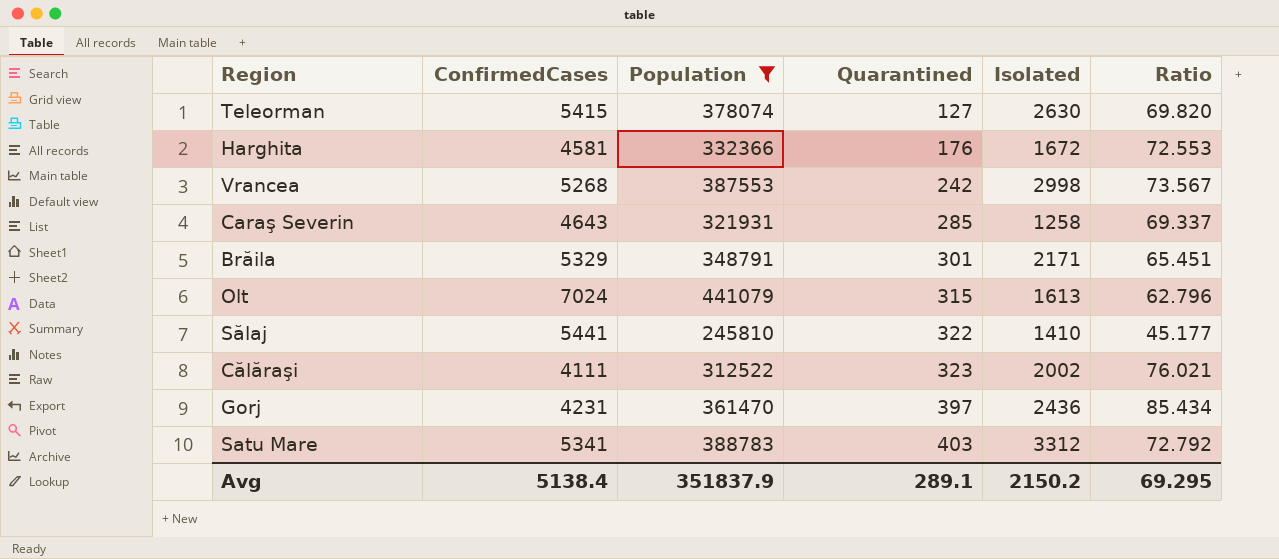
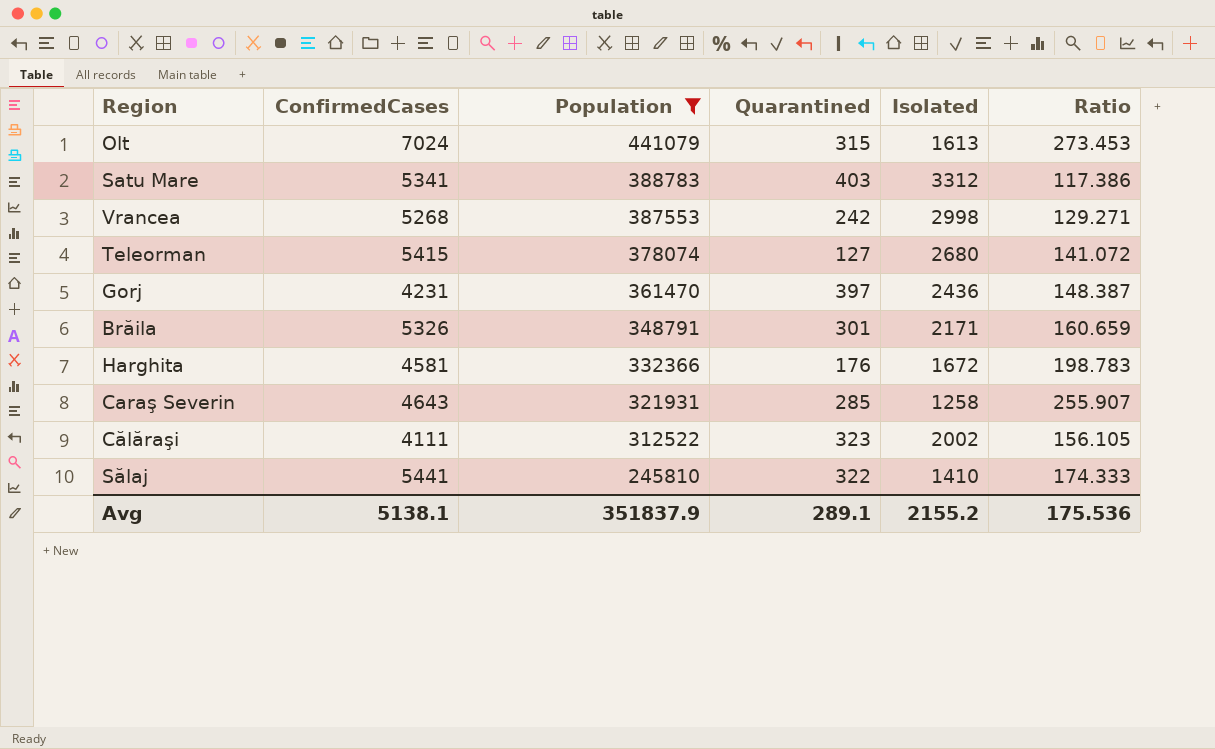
row order: Quarantined ascending -> Population descending
column Ratio | formula: [Population] / [ConfirmedCases] -> [Population] / [Isolated]
Teleorman | Isolated: 2630 -> 2680
Brăila | ConfirmedCases: 5329 -> 5326
Avg | ConfirmedCases: 5138.4 -> 5138.1
Avg | Isolated: 2150.2 -> 2155.2
Avg | Ratio: 69.295 -> 175.536

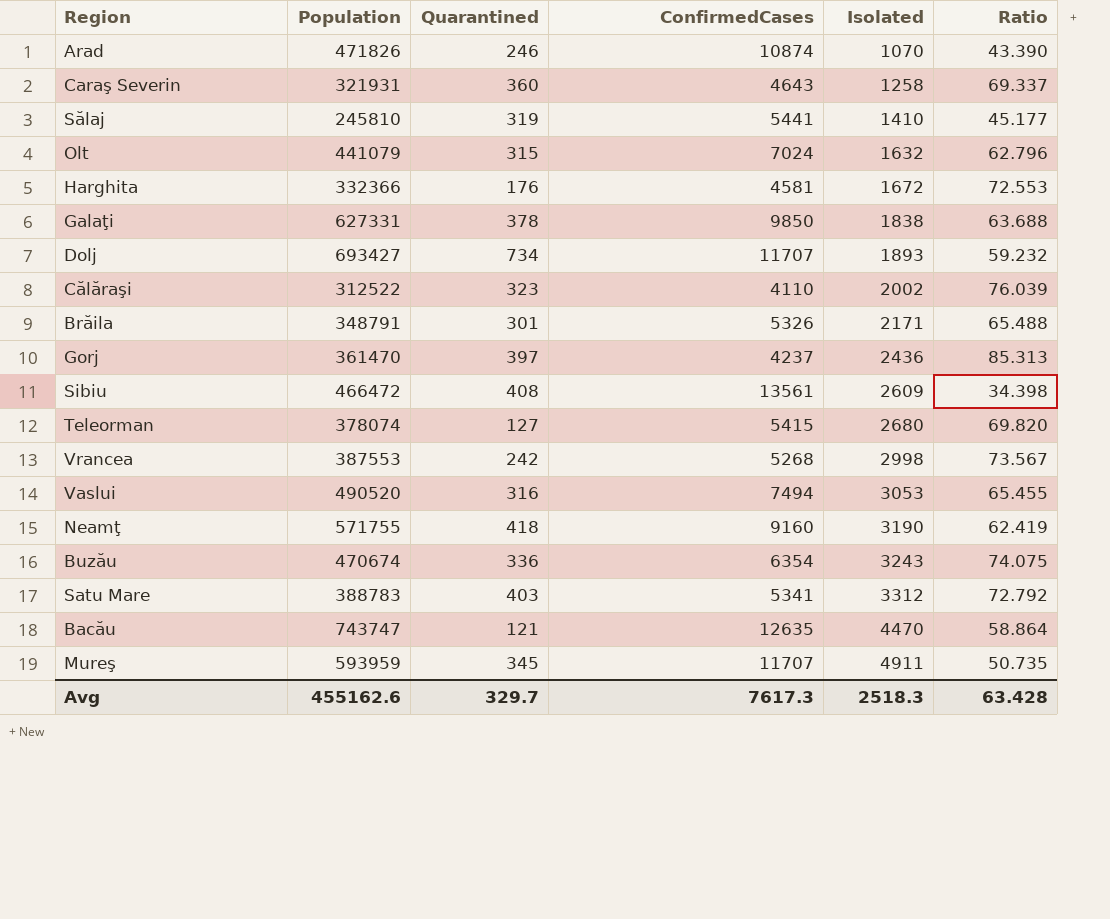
filter: Population <= 441079 -> none
row order: Population descending -> Isolated ascending
column ConfirmedCases | position: 2 -> 4
column Ratio | formula: [Population] / [Isolated] -> [Population] / [ConfirmedCases]
Caraş Severin | Quarantined: 285 -> 360
Sălaj | Quarantined: 322 -> 319
Olt | Isolated: 1613 -> 1632
Călăraşi | ConfirmedCases: 4111 -> 4110
Gorj | ConfirmedCases: 4231 -> 4237
Avg | Population: 351837.9 -> 455162.6
Avg | Quarantined: 289.1 -> 329.7
Avg | ConfirmedCases: 5138.1 -> 7617.3
Avg | Isolated: 2155.2 -> 2518.3
Avg | Ratio: 175.536 -> 63.428

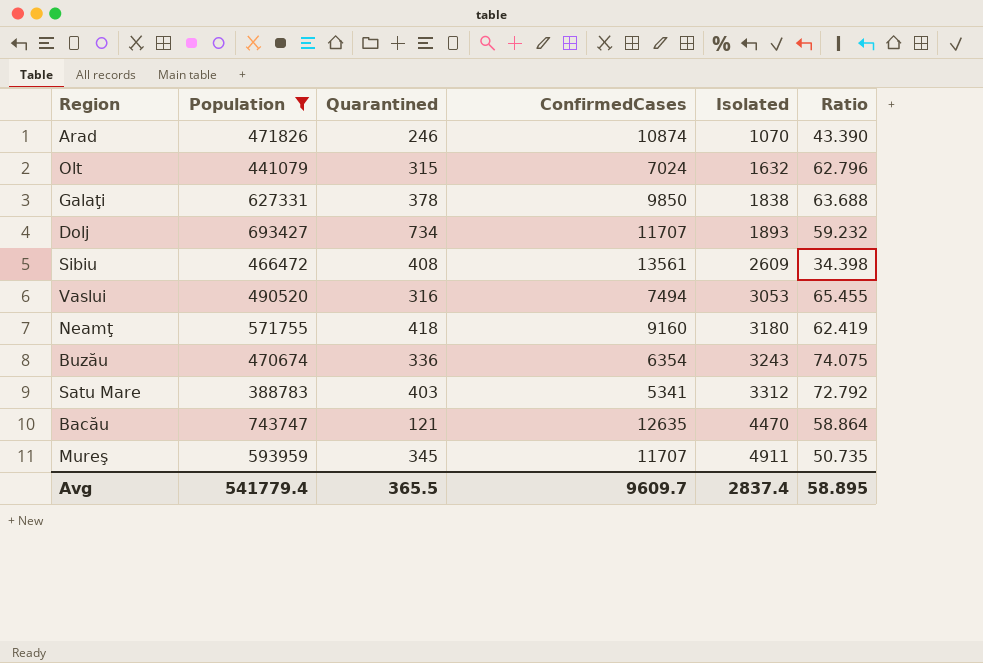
filter: none -> Population >= 388783
Neamţ | Isolated: 3190 -> 3180
Avg | Population: 455162.6 -> 541779.4
Avg | Quarantined: 329.7 -> 365.5
Avg | ConfirmedCases: 7617.3 -> 9609.7
Avg | Isolated: 2518.3 -> 2837.4
Avg | Ratio: 63.428 -> 58.895

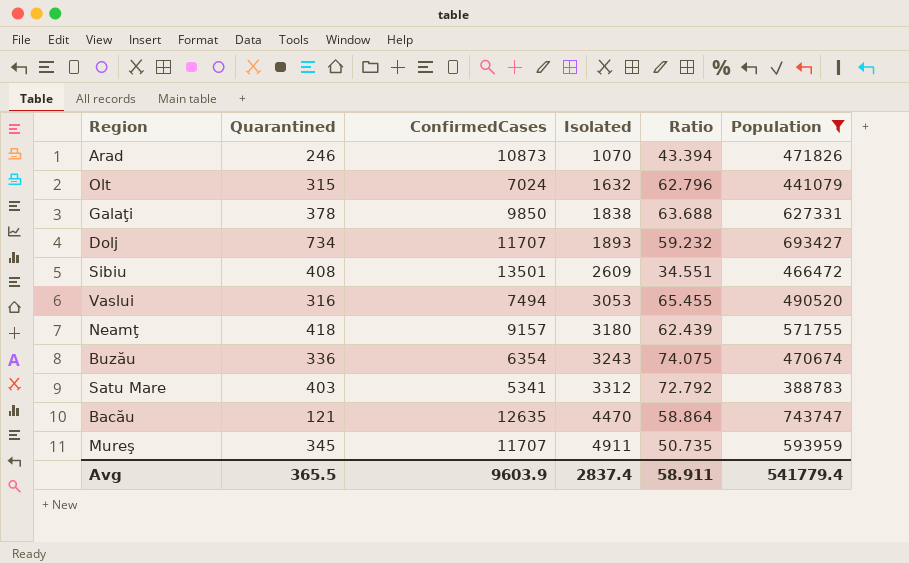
column Population | position: 2 -> 6
Arad | ConfirmedCases: 10874 -> 10873
Arad | Ratio: 43.390 -> 43.394
Sibiu | ConfirmedCases: 13561 -> 13501
Sibiu | Ratio: 34.398 -> 34.551
Neamţ | ConfirmedCases: 9160 -> 9157
Neamţ | Ratio: 62.419 -> 62.439
Avg | ConfirmedCases: 9609.7 -> 9603.9
Avg | Ratio: 58.895 -> 58.911

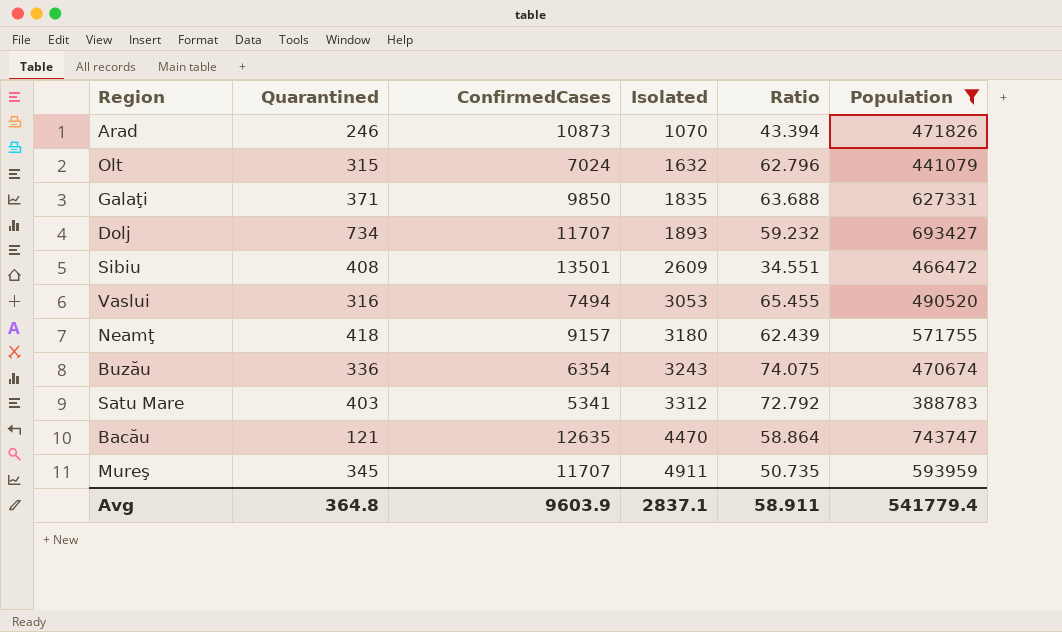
Galaţi | Quarantined: 378 -> 371
Galaţi | Isolated: 1838 -> 1835
Avg | Quarantined: 365.5 -> 364.8
Avg | Isolated: 2837.4 -> 2837.1

